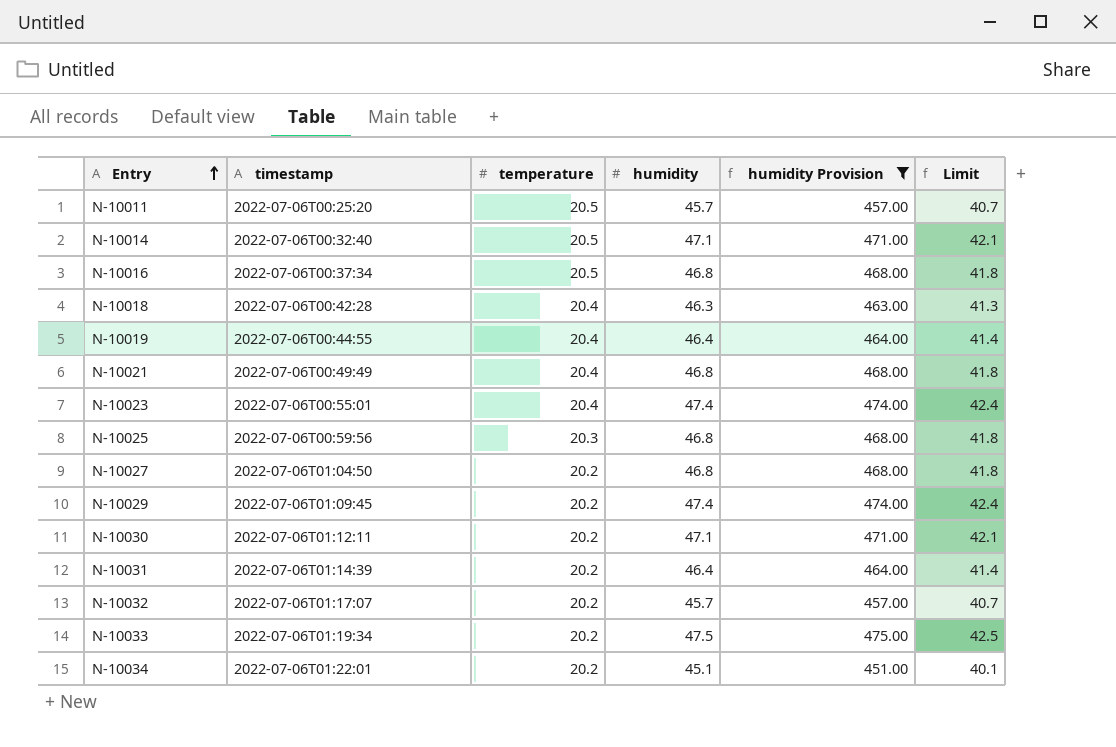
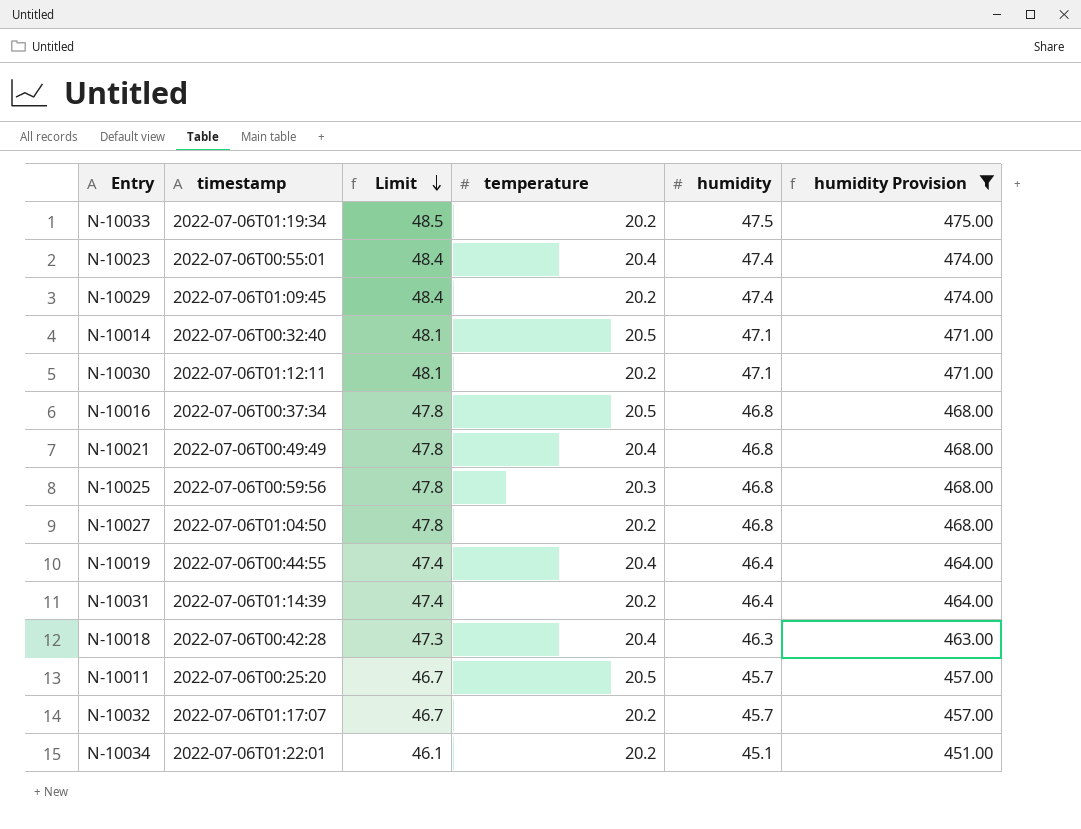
row order: Entry ascending -> Limit descending
column Limit | formula: [humidity] - 5 -> [humidity] + 1
column Limit | position: 6 -> 3

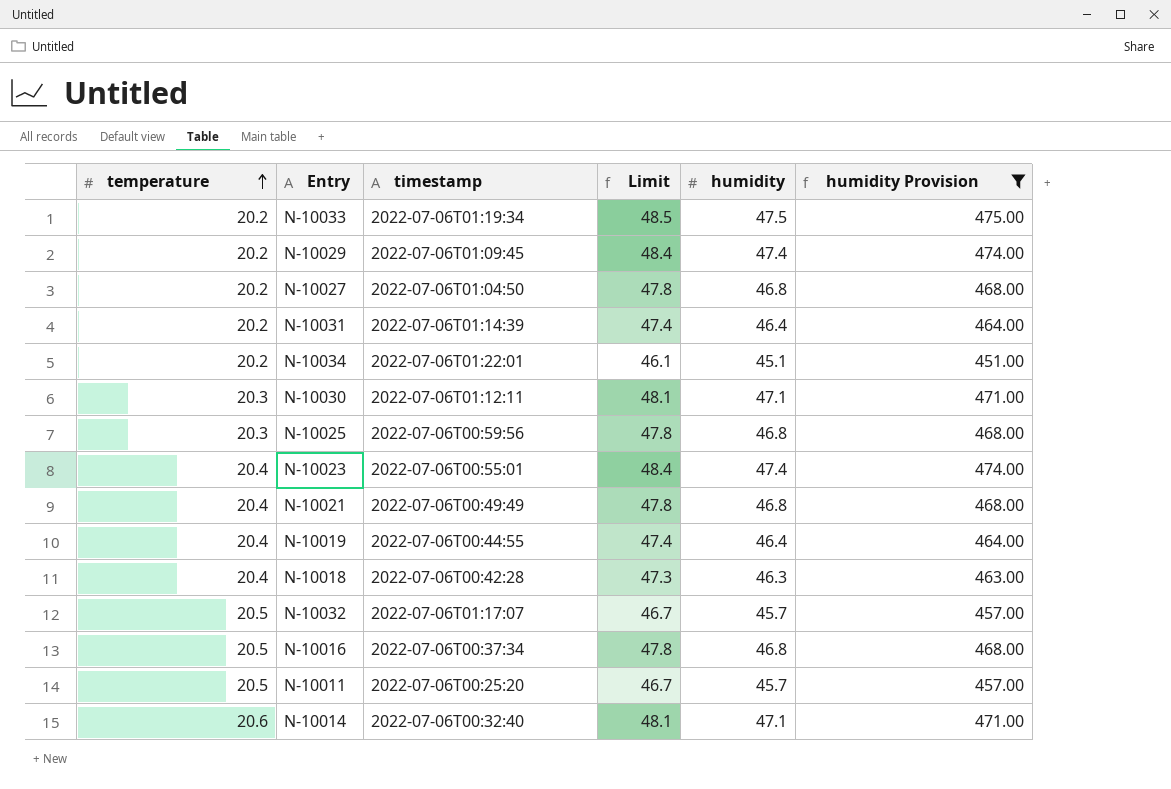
row order: Limit descending -> temperature ascending
column temperature | position: 4 -> 1
N-10030 | temperature: 20.2 -> 20.3
N-10032 | temperature: 20.2 -> 20.5
N-10014 | temperature: 20.5 -> 20.6

